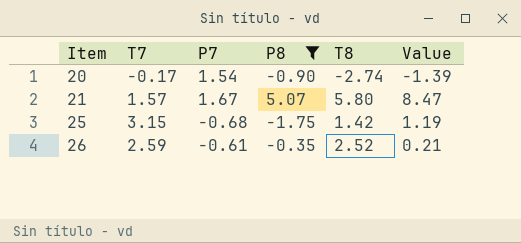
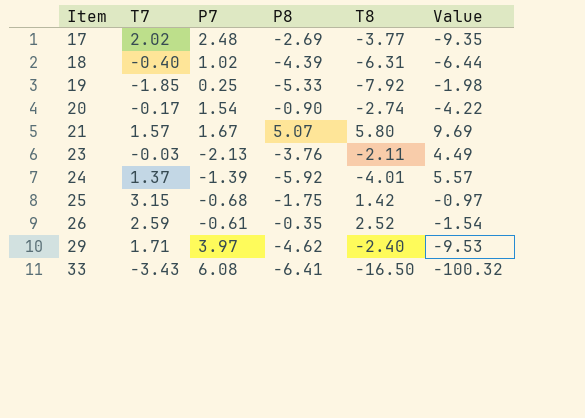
filter: P8 >= -1.75 -> none
column Value | formula: [P7] * [P8] -> [P7] * [T8]

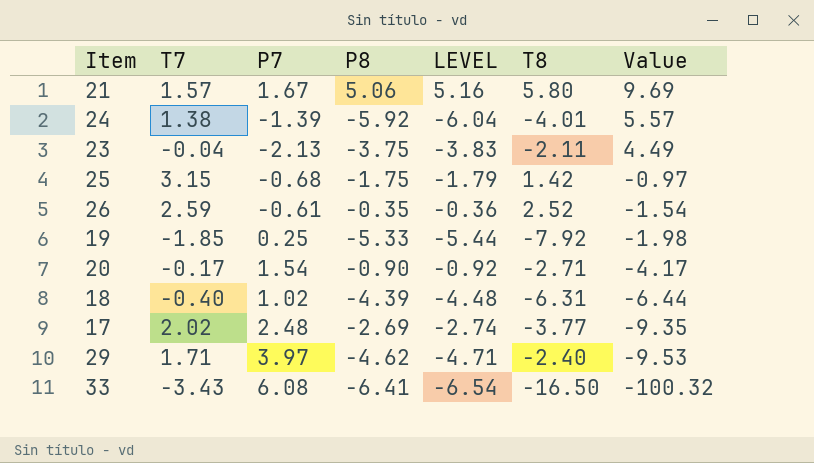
row order: Item ascending -> Value descending
column LEVEL | formula: none -> [P8] * 1.02
21 | P8: 5.07 -> 5.06
24 | T7: 1.37 -> 1.38
23 | T7: -0.03 -> -0.04
23 | P8: -3.76 -> -3.75
20 | T8: -2.74 -> -2.71
20 | Value: -4.22 -> -4.17

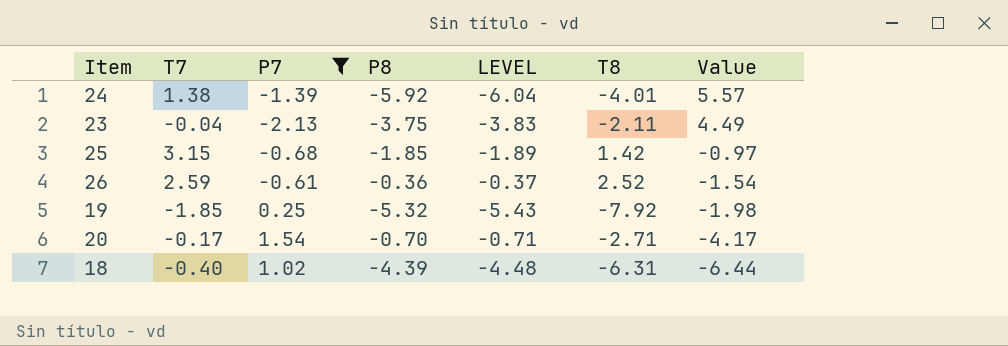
filter: none -> P7 <= 1.54
25 | P8: -1.75 -> -1.85
25 | LEVEL: -1.79 -> -1.89
26 | P8: -0.35 -> -0.36
26 | LEVEL: -0.36 -> -0.37
19 | P8: -5.33 -> -5.32
19 | LEVEL: -5.44 -> -5.43
20 | P8: -0.90 -> -0.70
20 | LEVEL: -0.92 -> -0.71

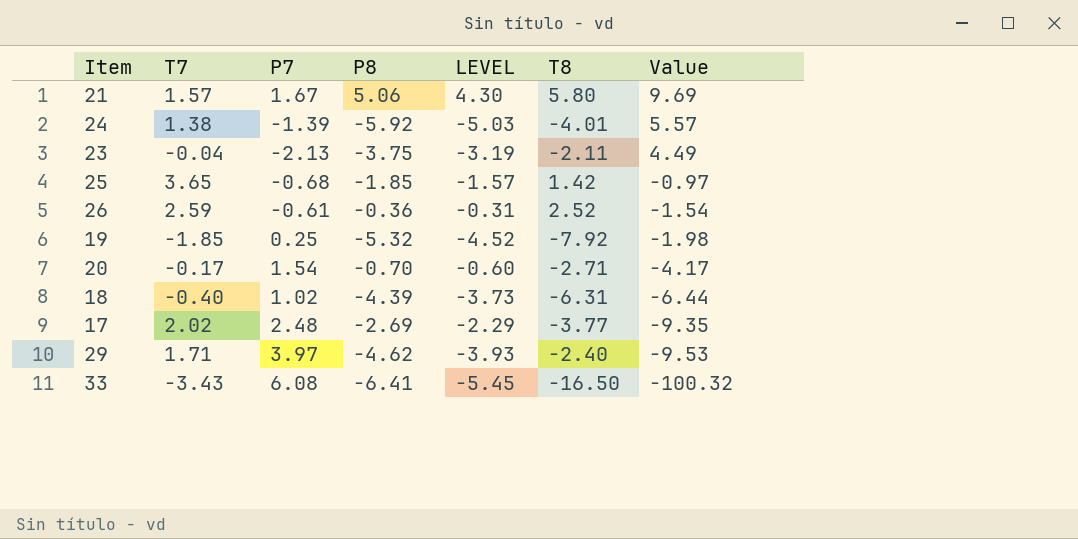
filter: P7 <= 1.54 -> none
column LEVEL | formula: [P8] * 1.02 -> [P8] * 0.85
25 | T7: 3.15 -> 3.65

